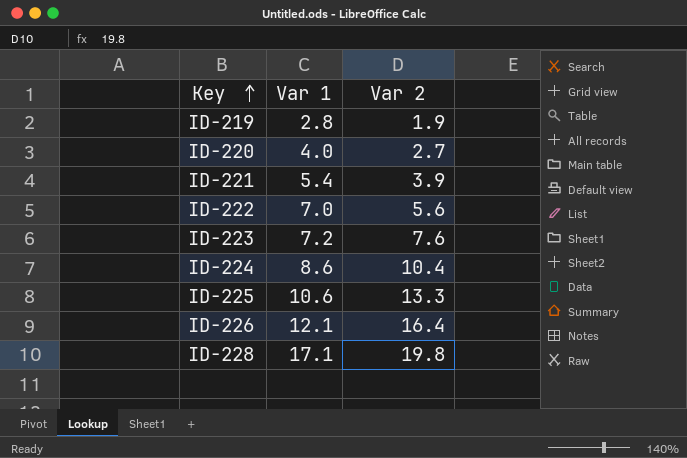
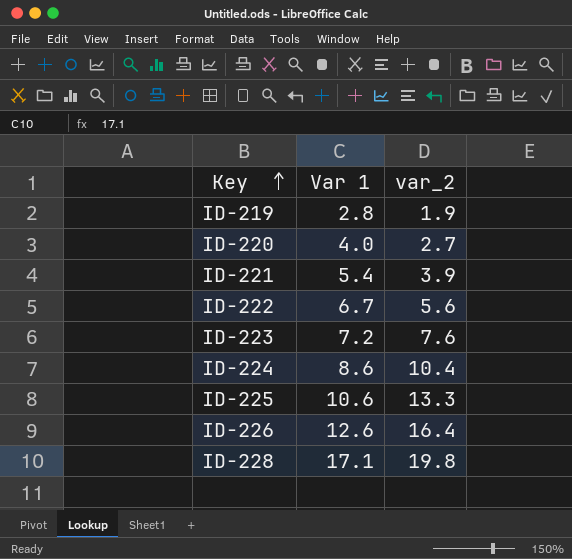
column name: Var 2 -> var_2
ID-222 | Var 1: 7.0 -> 6.7
ID-226 | Var 1: 12.1 -> 12.6

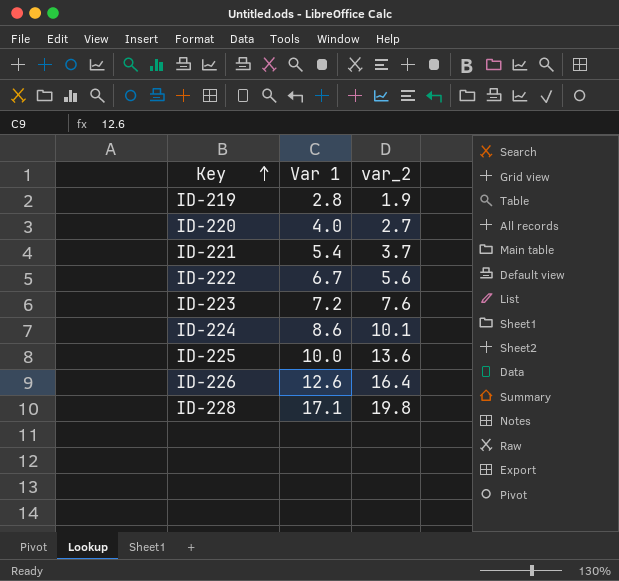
ID-221 | var_2: 3.9 -> 3.7
ID-224 | var_2: 10.4 -> 10.1
ID-225 | Var 1: 10.6 -> 10.0
ID-225 | var_2: 13.3 -> 13.6

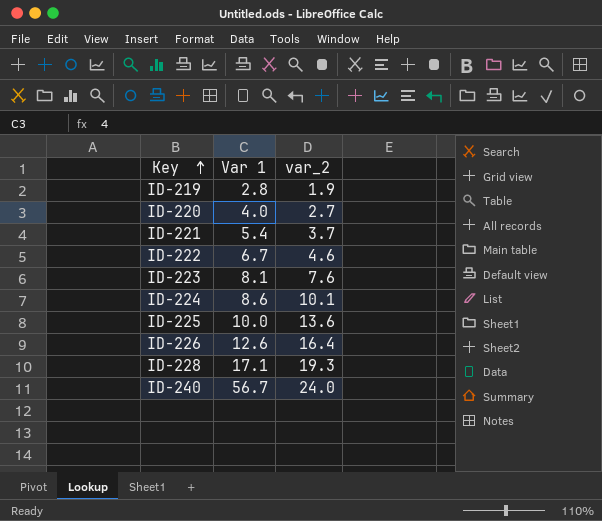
ID-222 | var_2: 5.6 -> 4.6
ID-223 | Var 1: 7.2 -> 8.1
ID-228 | var_2: 19.8 -> 19.3
row ID-240: none -> 56.7 | 24.0

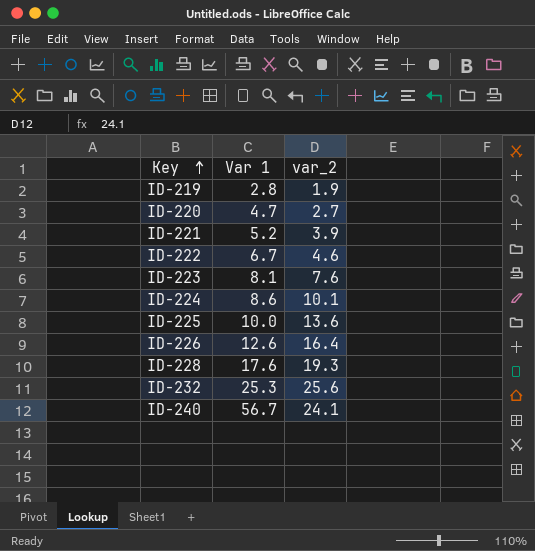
ID-220 | Var 1: 4.0 -> 4.7
ID-221 | Var 1: 5.4 -> 5.2
ID-221 | var_2: 3.7 -> 3.9
ID-228 | Var 1: 17.1 -> 17.6
row ID-232: none -> 25.3 | 25.6
ID-240 | var_2: 24.0 -> 24.1

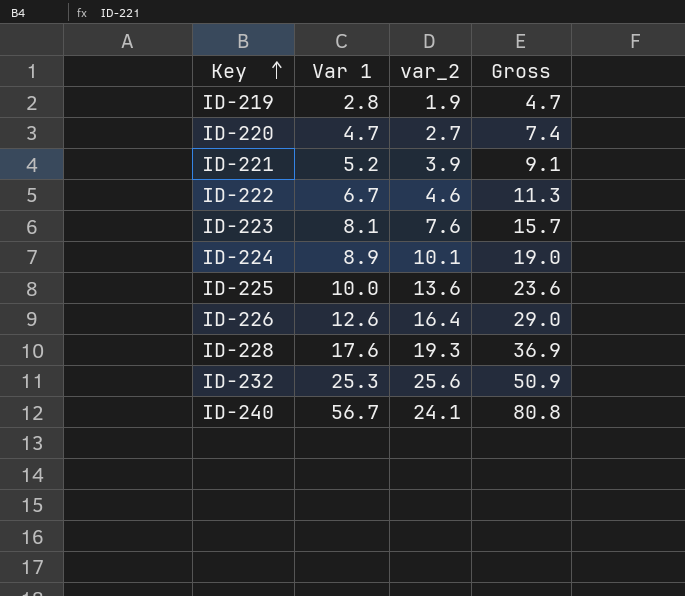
column Gross | formula: none -> [Var 1] + [var_2]
ID-224 | Var 1: 8.6 -> 8.9

